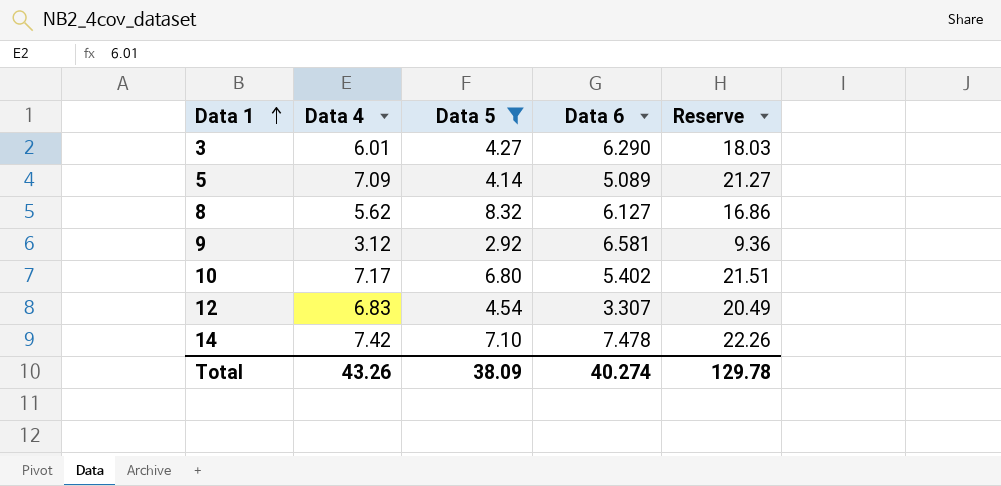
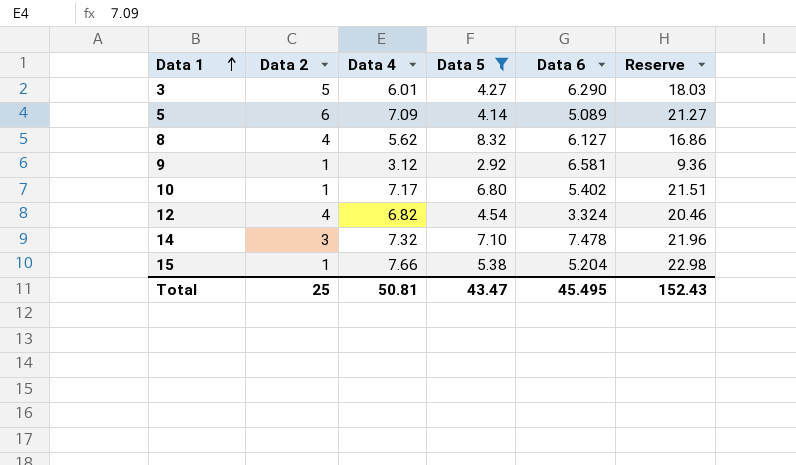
column Data 2 | position: none -> 2
12 | Data 4: 6.83 -> 6.82
12 | Data 6: 3.307 -> 3.324
12 | Reserve: 20.49 -> 20.46
14 | Data 4: 7.42 -> 7.32
14 | Reserve: 22.26 -> 21.96
row 15: none -> 1 | 7.66 | 5.38 | 5.204 | 22.98
Total | Data 4: 43.26 -> 50.81
Total | Data 5: 38.09 -> 43.47
Total | Data 6: 40.274 -> 45.495
Total | Reserve: 129.78 -> 152.43

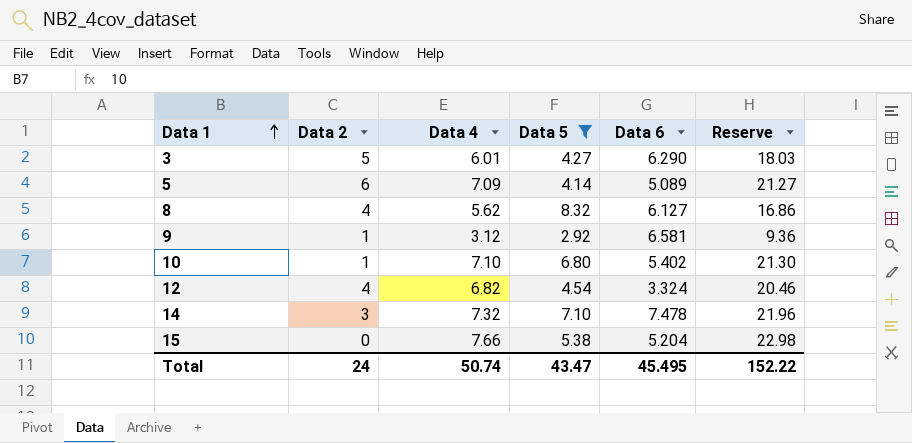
10 | Data 4: 7.17 -> 7.10
10 | Reserve: 21.51 -> 21.30
15 | Data 2: 1 -> 0
Total | Data 2: 25 -> 24
Total | Data 4: 50.81 -> 50.74
Total | Reserve: 152.43 -> 152.22

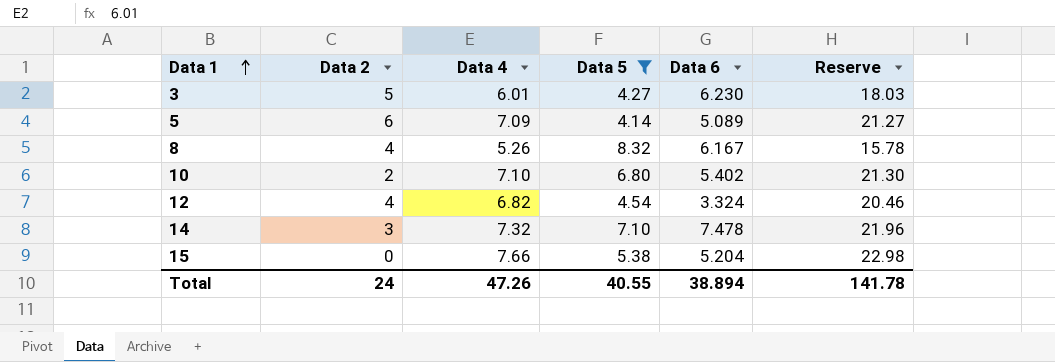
row 9: 1 | 3.12 | 2.92 | 6.581 | 9.36 -> none
3 | Data 6: 6.290 -> 6.230
8 | Data 4: 5.62 -> 5.26
8 | Data 6: 6.127 -> 6.167
8 | Reserve: 16.86 -> 15.78
10 | Data 2: 1 -> 2
Total | Data 4: 50.74 -> 47.26
Total | Data 5: 43.47 -> 40.55
Total | Data 6: 45.495 -> 38.894
Total | Reserve: 152.22 -> 141.78

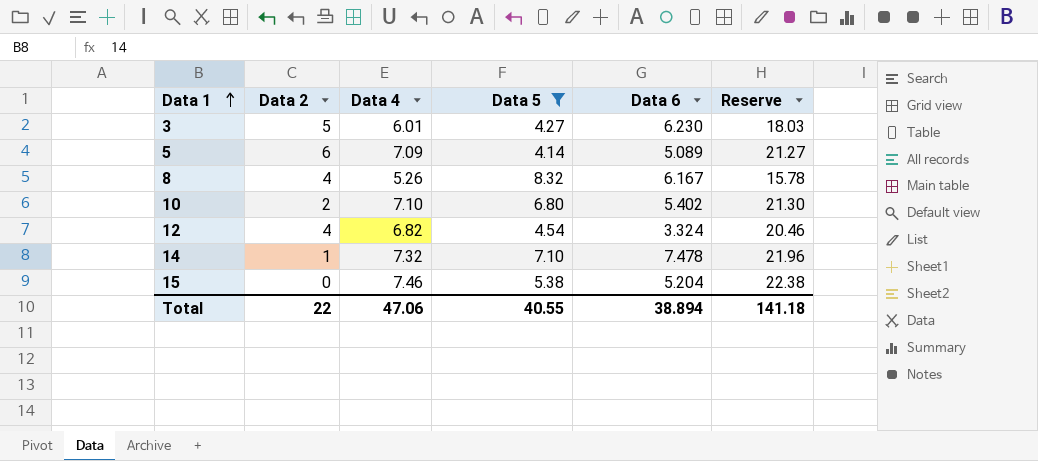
14 | Data 2: 3 -> 1
15 | Data 4: 7.66 -> 7.46
15 | Reserve: 22.98 -> 22.38
Total | Data 2: 24 -> 22
Total | Data 4: 47.26 -> 47.06
Total | Reserve: 141.78 -> 141.18

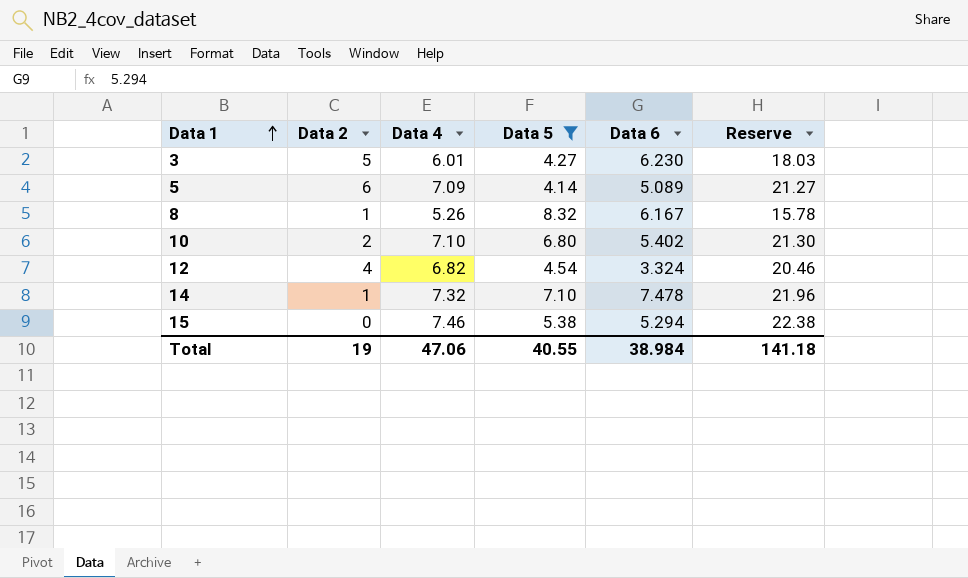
8 | Data 2: 4 -> 1
15 | Data 6: 5.204 -> 5.294
Total | Data 2: 22 -> 19
Total | Data 6: 38.894 -> 38.984

